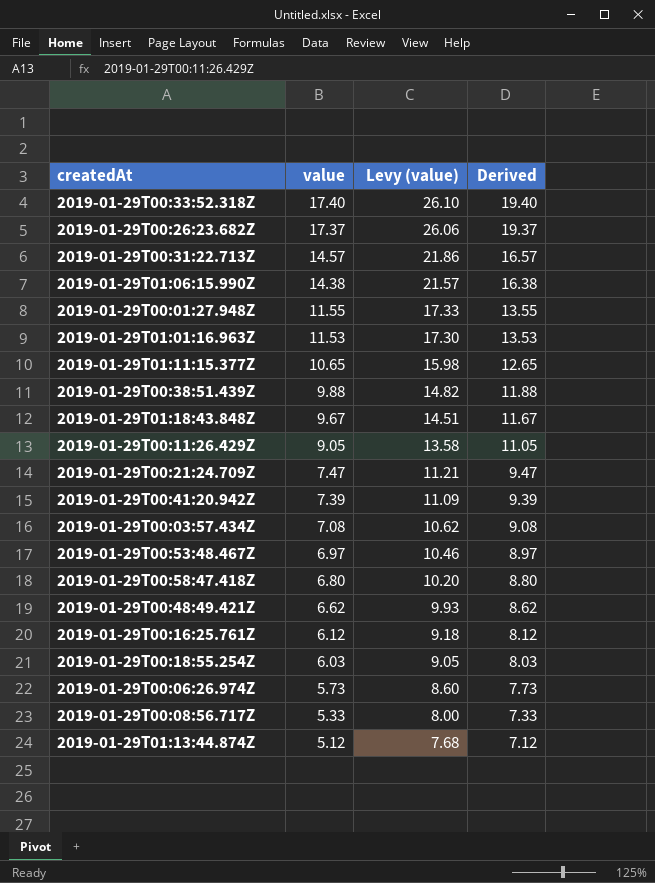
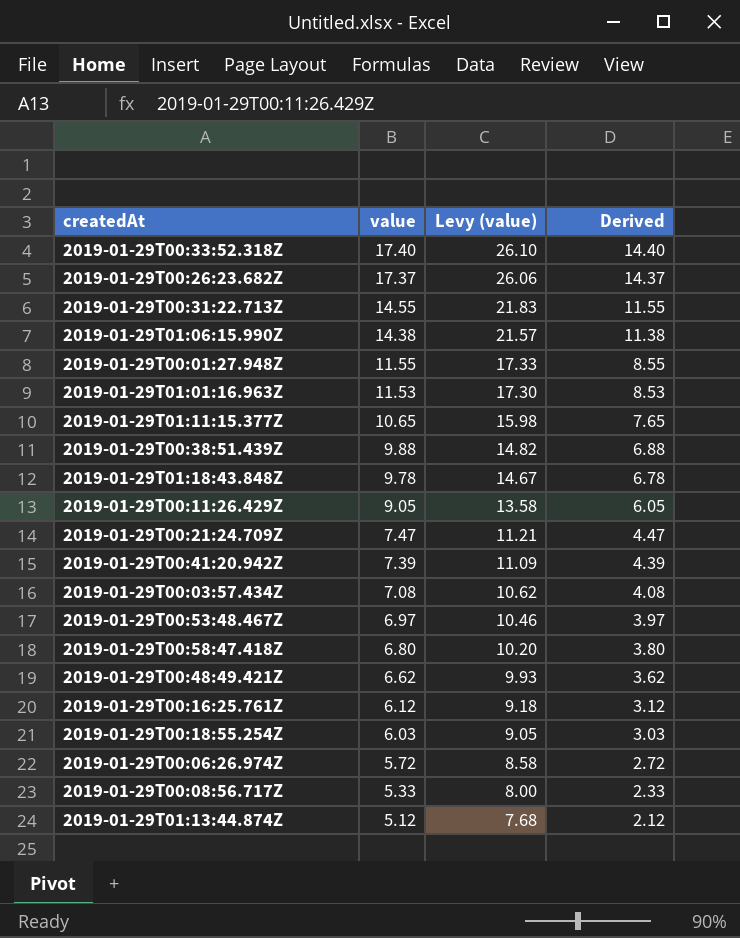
column Derived | formula: [value] + 2 -> [value] - 3
2019-01-29T00:31:22.713Z | value: 14.57 -> 14.55
2019-01-29T00:31:22.713Z | Levy (value): 21.86 -> 21.83
2019-01-29T01:18:43.848Z | value: 9.67 -> 9.78
2019-01-29T01:18:43.848Z | Levy (value): 14.51 -> 14.67
2019-01-29T00:06:26.974Z | value: 5.73 -> 5.72
2019-01-29T00:06:26.974Z | Levy (value): 8.60 -> 8.58

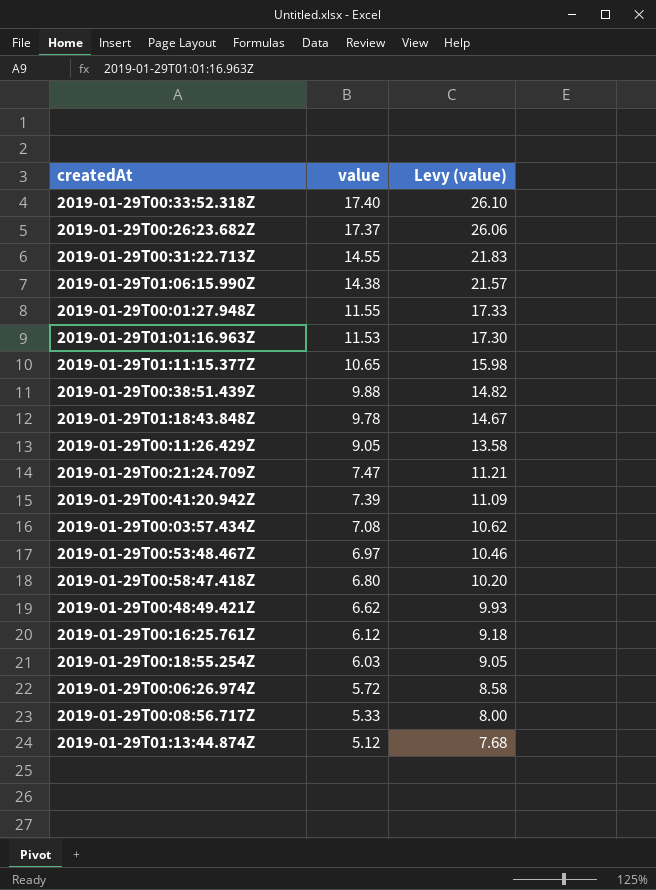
column Derived | formula: [value] - 3 -> none

